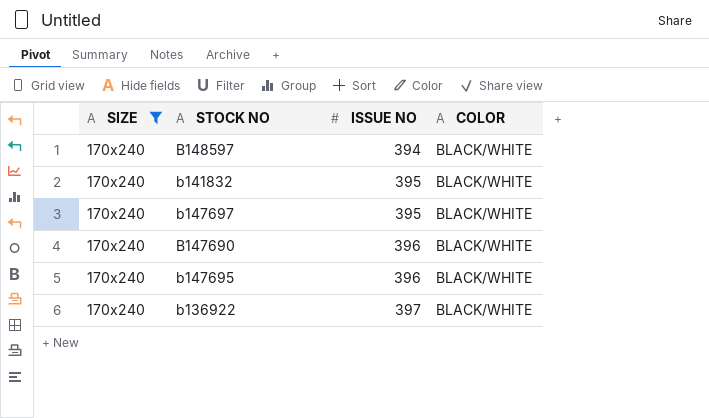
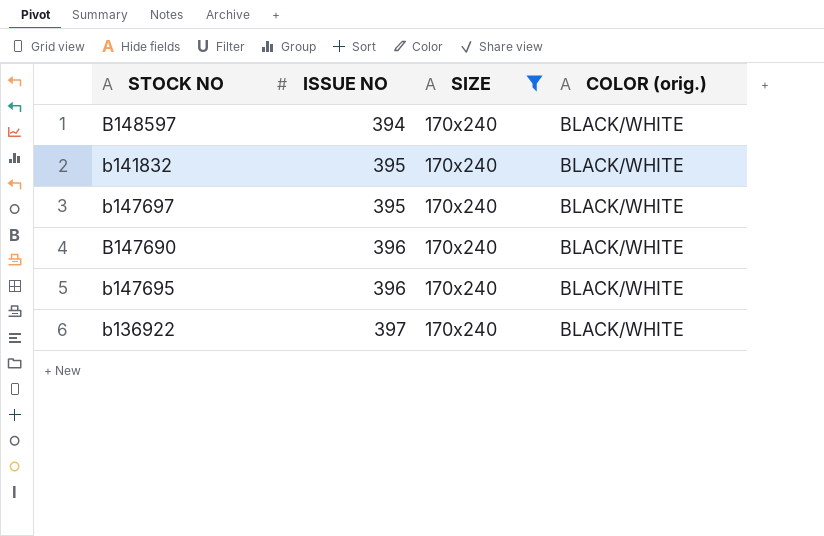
column SIZE | position: 1 -> 3
column name: COLOR -> COLOR (orig.)

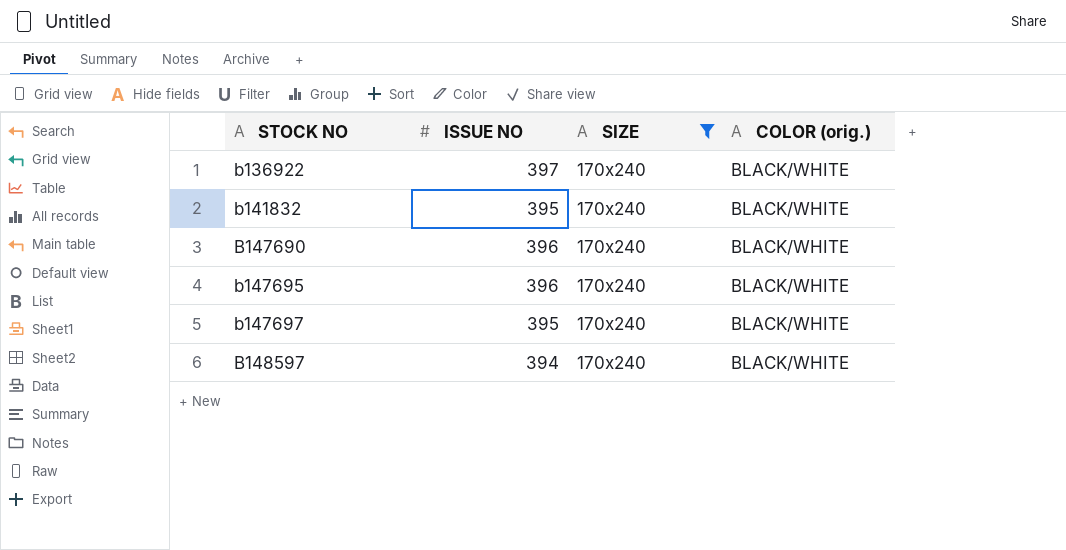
row order: ISSUE NO ascending -> STOCK NO ascending

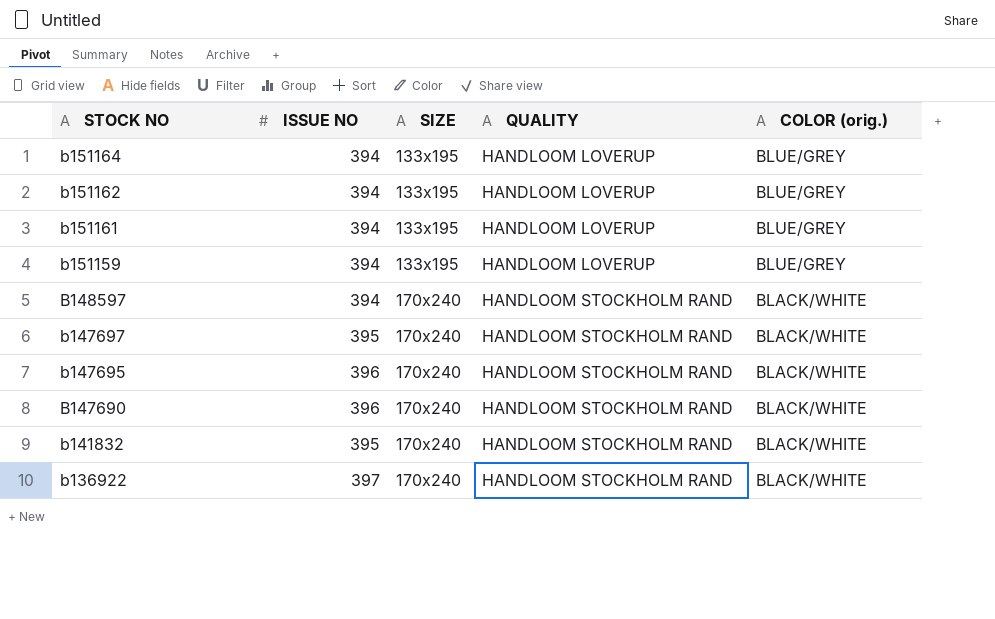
filter: SIZE = 170x240 -> none
row order: STOCK NO ascending -> STOCK NO descending
column QUALITY | position: none -> 4

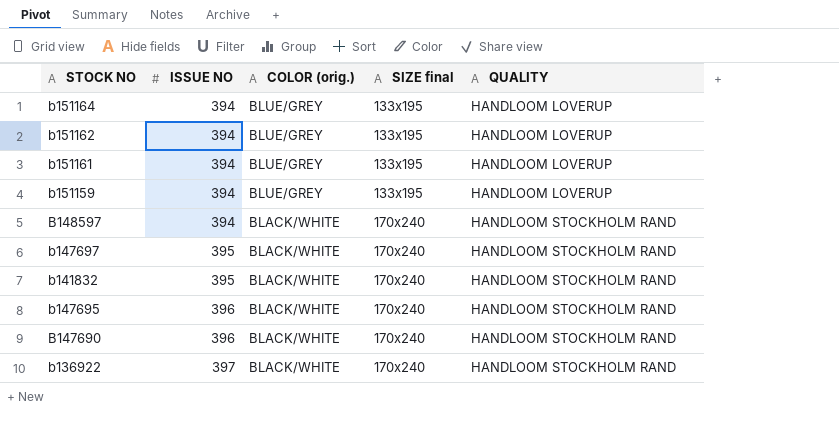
row order: STOCK NO descending -> ISSUE NO ascending
column COLOR (orig.) | position: 5 -> 3
column name: SIZE -> SIZE final

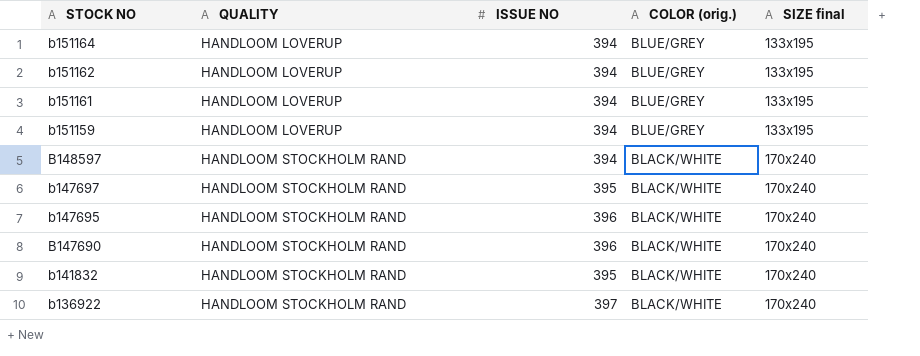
row order: ISSUE NO ascending -> STOCK NO descending
column QUALITY | position: 5 -> 2

